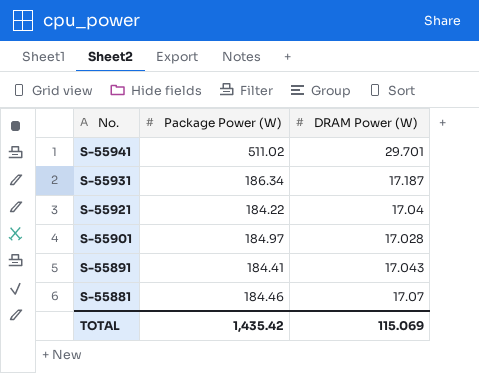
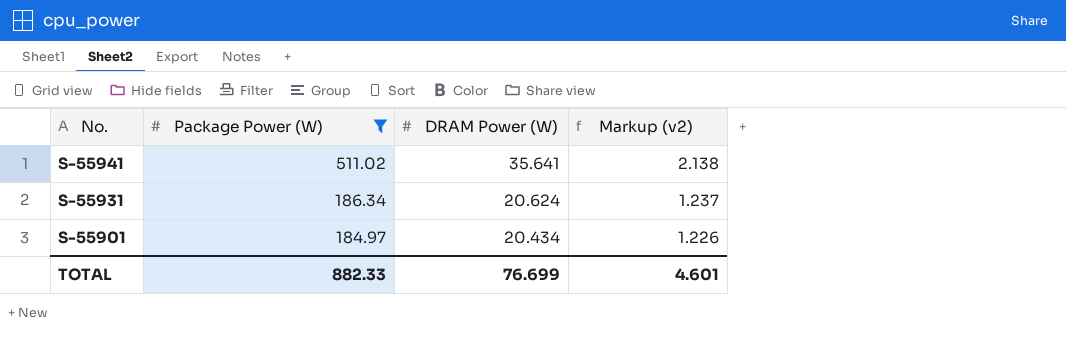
filter: none -> Package Power (W) >= 184.97
column Markup (v2) | formula: none -> [DRAM Power (W)] * 0.06
S-55941 | DRAM Power (W): 29.701 -> 35.641
S-55931 | DRAM Power (W): 17.187 -> 20.624
S-55901 | DRAM Power (W): 17.028 -> 20.434
TOTAL | Package Power (W): 1,435.42 -> 882.33
TOTAL | DRAM Power (W): 115.069 -> 76.699

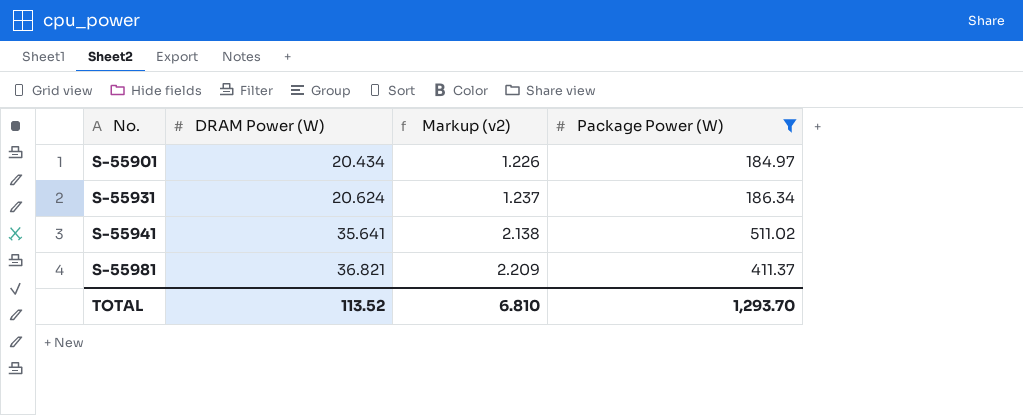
row order: No. descending -> No. ascending
column Package Power (W) | position: 2 -> 4
row S-55981: none -> 36.821 | 2.209 | 411.37
TOTAL | DRAM Power (W): 76.699 -> 113.52
TOTAL | Markup (v2): 4.601 -> 6.810
TOTAL | Package Power (W): 882.33 -> 1,293.70

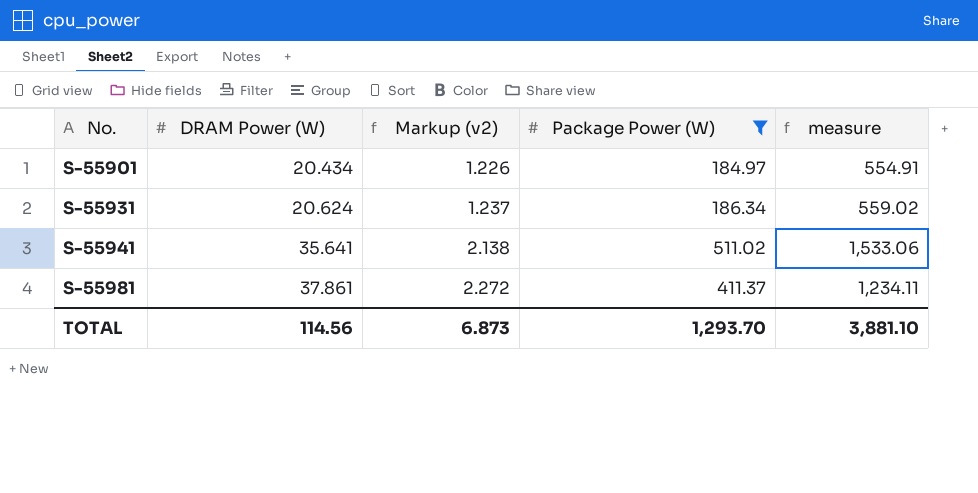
column measure | formula: none -> [Package Power (W)] * 3
S-55981 | DRAM Power (W): 36.821 -> 37.861
S-55981 | Markup (v2): 2.209 -> 2.272
TOTAL | DRAM Power (W): 113.52 -> 114.56
TOTAL | Markup (v2): 6.810 -> 6.873

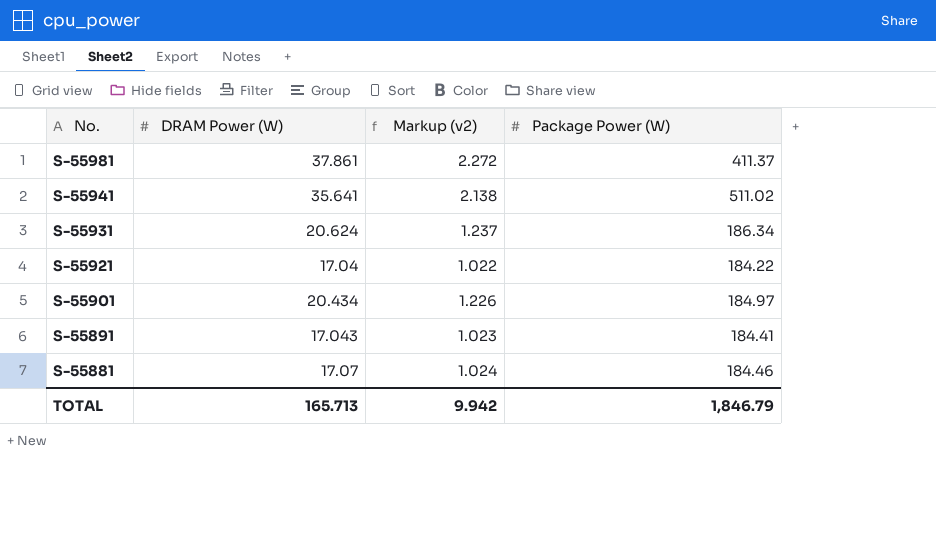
filter: Package Power (W) >= 184.97 -> none
row order: No. ascending -> No. descending
column measure | formula: [Package Power (W)] * 3 -> none
TOTAL | DRAM Power (W): 114.56 -> 165.713
TOTAL | Markup (v2): 6.873 -> 9.942
TOTAL | Package Power (W): 1,293.70 -> 1,846.79

